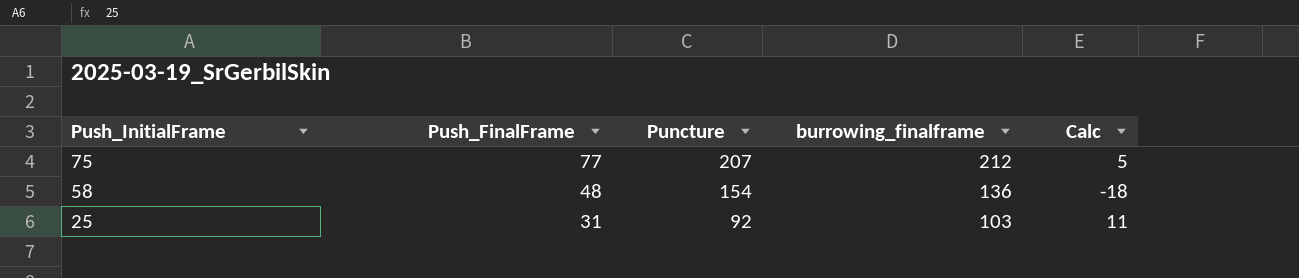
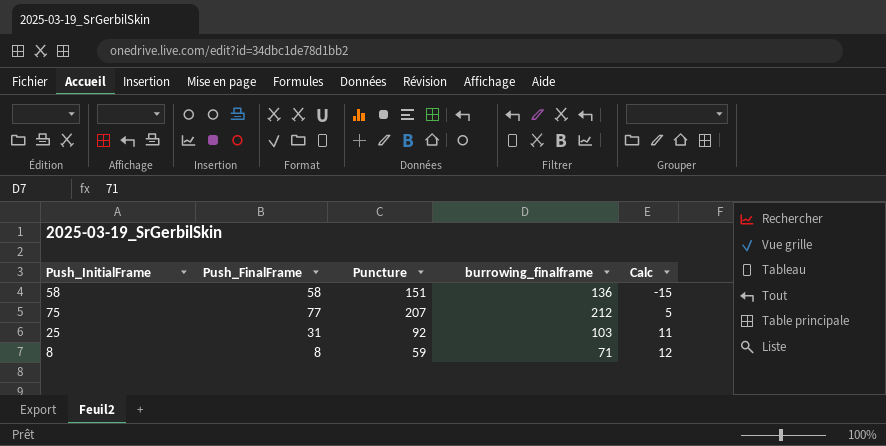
row order: Push_InitialFrame descending -> Calc ascending
58 | Push_FinalFrame: 48 -> 58
58 | Puncture: 154 -> 151
58 | Calc: -18 -> -15
row 8: none -> 8 | 59 | 71 | 12

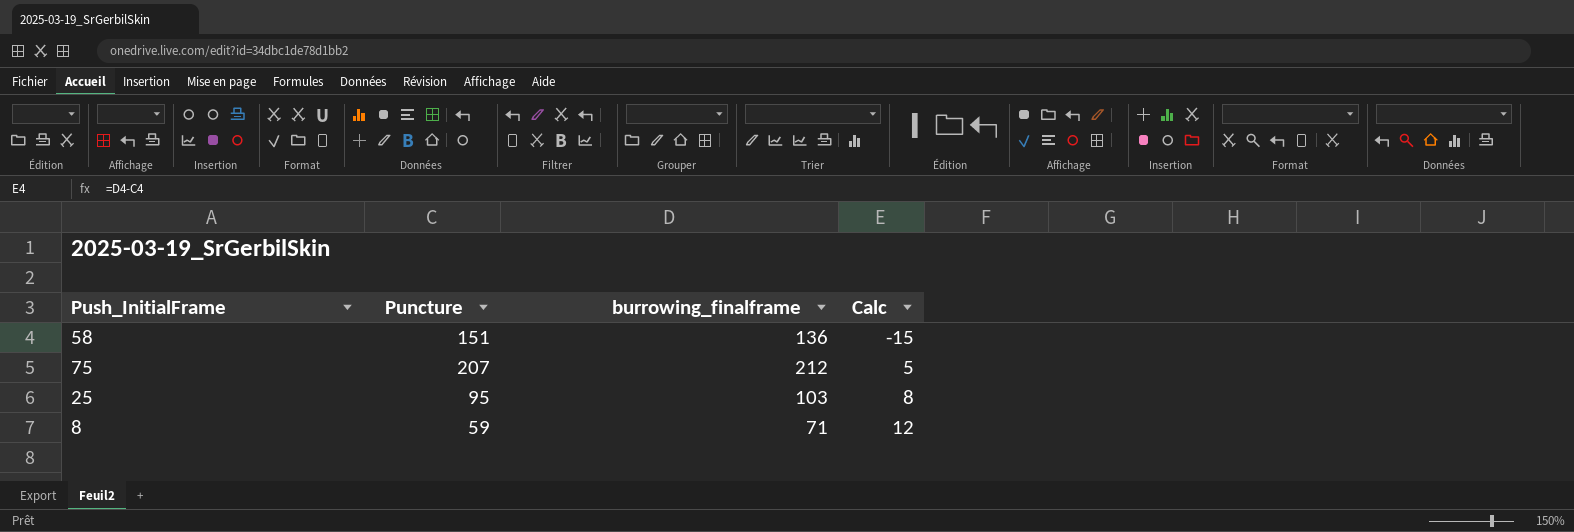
column Push_FinalFrame | position: 2 -> none
25 | Puncture: 92 -> 95
25 | Calc: 11 -> 8

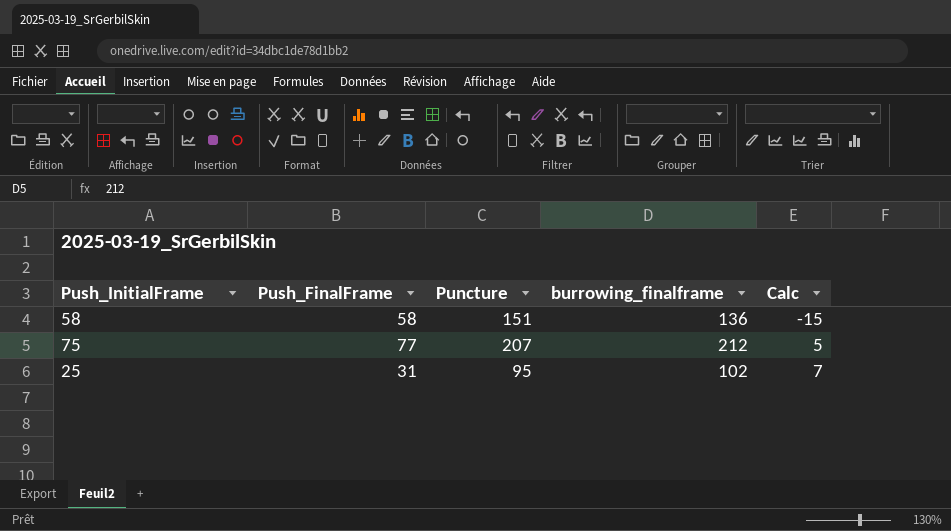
column Push_FinalFrame | position: none -> 2
row 8: 59 | 71 | 12 -> none
25 | burrowing_finalframe: 103 -> 102
25 | Calc: 8 -> 7

